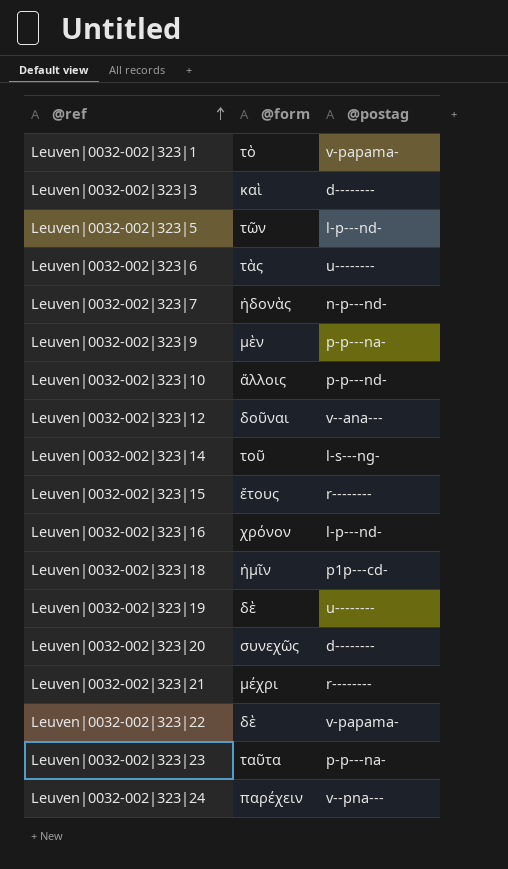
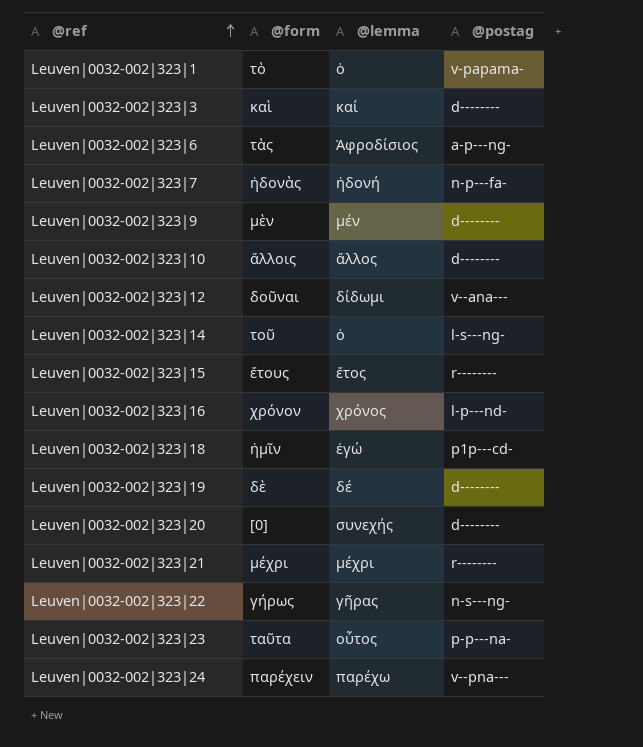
column @lemma | position: none -> 3
row Leuven|0032-002|323|5: τῶν | l-p---nd- -> none
Leuven|0032-002|323|6 | @postag: u-------- -> a-p---ng-
Leuven|0032-002|323|7 | @postag: n-p---nd- -> n-p---fa-
Leuven|0032-002|323|9 | @postag: p-p---na- -> d--------
Leuven|0032-002|323|10 | @postag: p-p---nd- -> d--------
Leuven|0032-002|323|19 | @postag: u-------- -> d--------
Leuven|0032-002|323|20 | @form: συνεχῶς -> [0]
Leuven|0032-002|323|22 | @form: δὲ -> γήρως
Leuven|0032-002|323|22 | @postag: v-papama- -> n-s---ng-

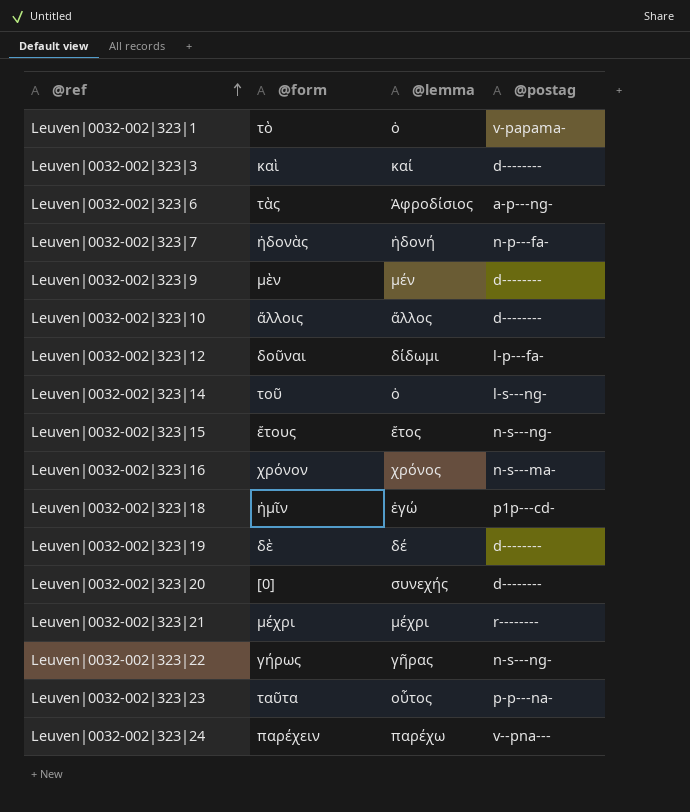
Leuven|0032-002|323|12 | @postag: v--ana--- -> l-p---fa-
Leuven|0032-002|323|15 | @postag: r-------- -> n-s---ng-
Leuven|0032-002|323|16 | @postag: l-p---nd- -> n-s---ma-

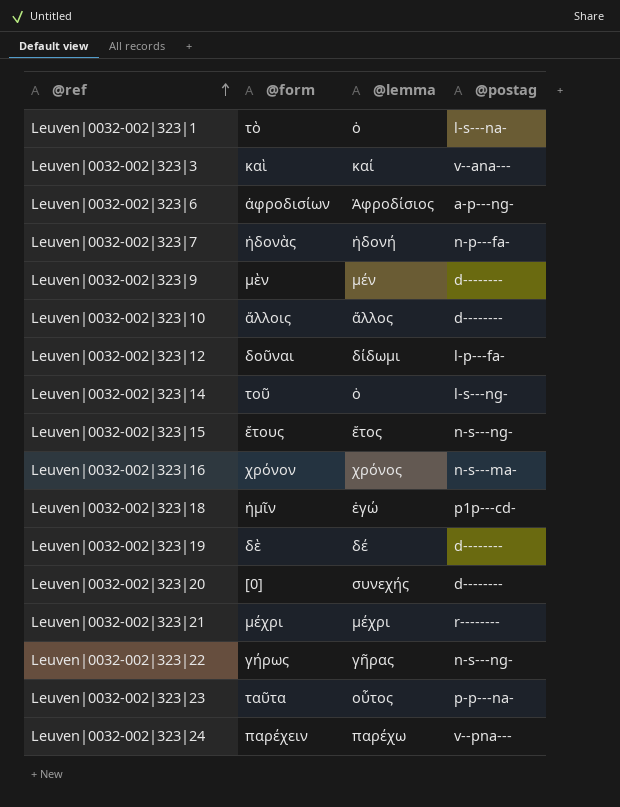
Leuven|0032-002|323|1 | @postag: v-papama- -> l-s---na-
Leuven|0032-002|323|3 | @postag: d-------- -> v--ana---
Leuven|0032-002|323|6 | @form: τὰς -> ἀφροδισίων

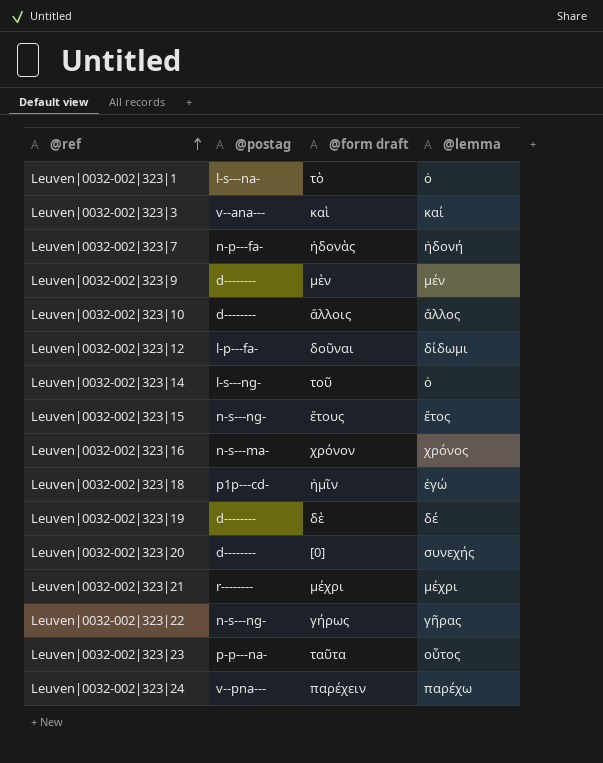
column @postag | position: 4 -> 2
column name: @form -> @form draft
row Leuven|0032-002|323|6: ἀφροδισίων | Ἀφροδίσιος | a-p---ng- -> none

